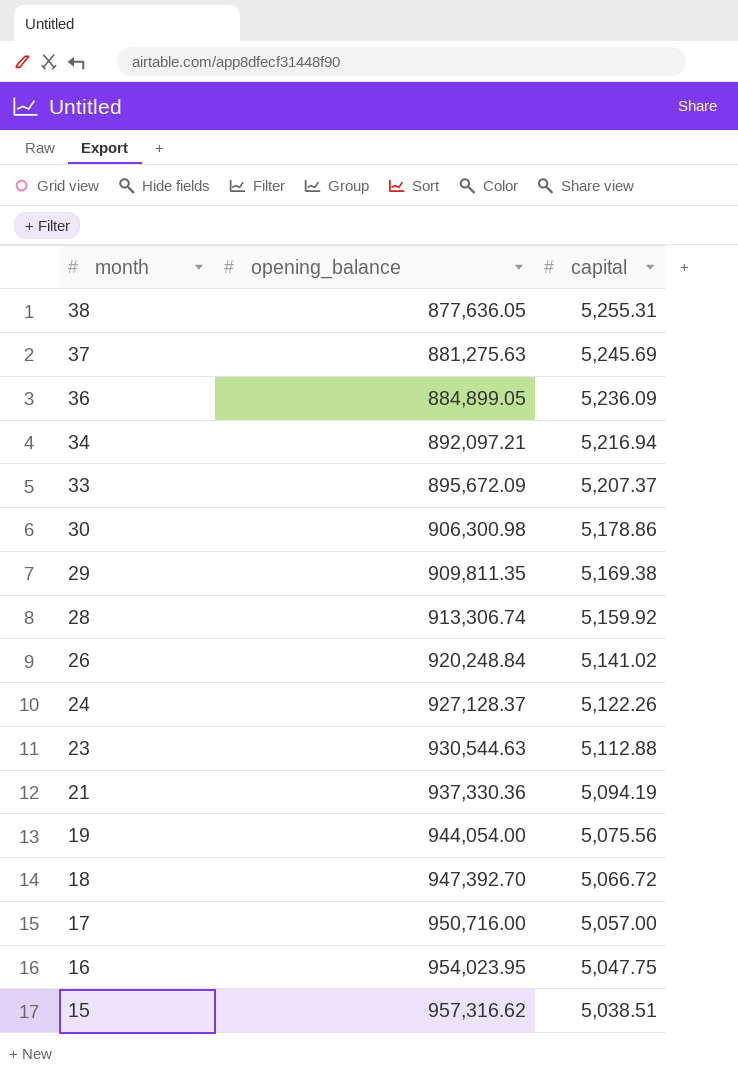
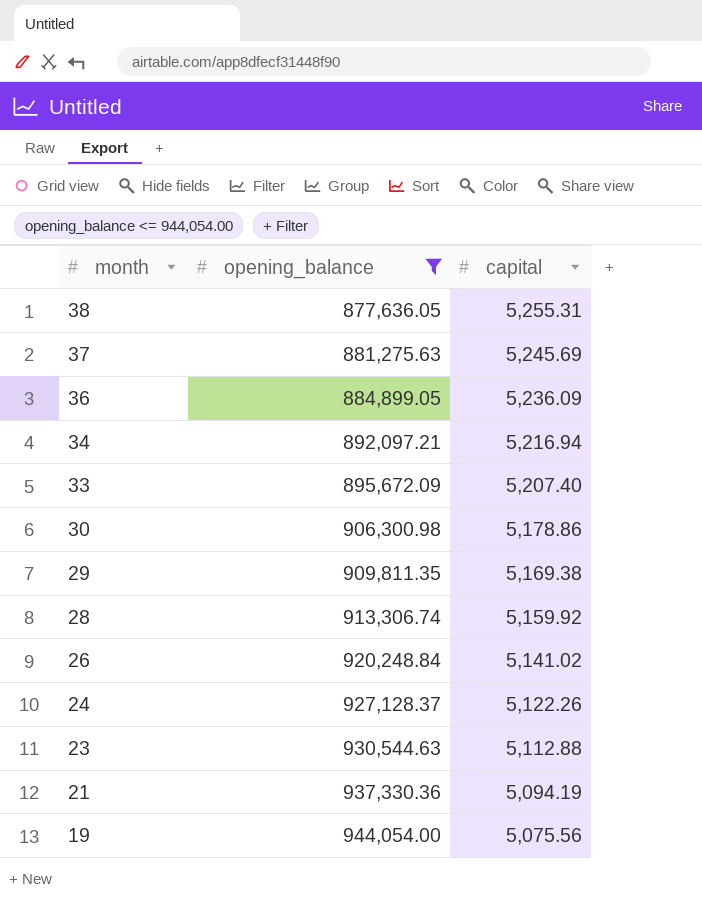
filter: none -> opening_balance <= 944,054.00
33 | capital: 5,207.37 -> 5,207.40

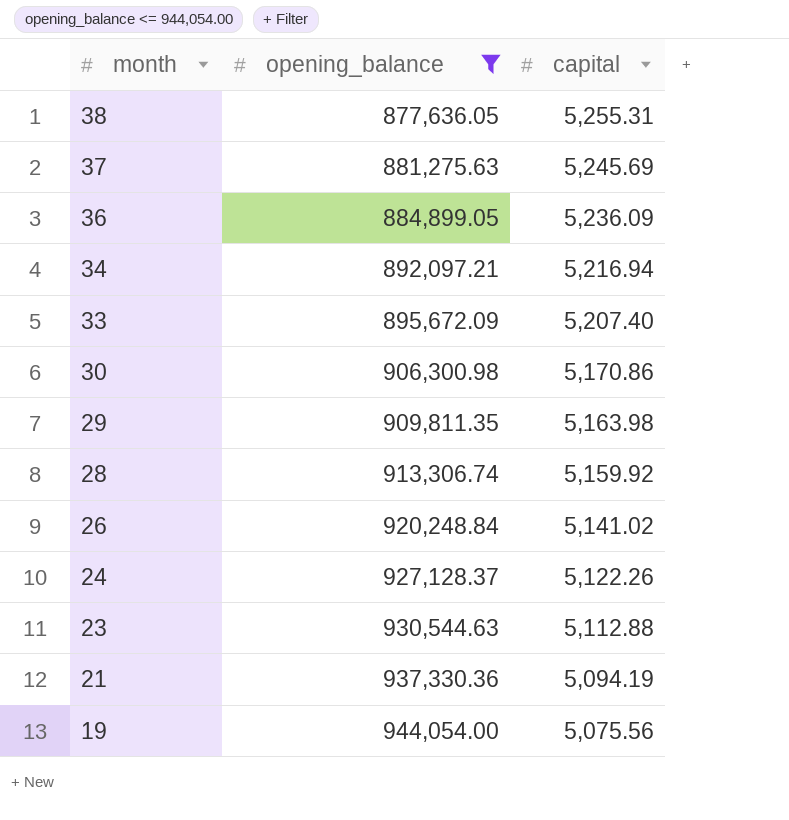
30 | capital: 5,178.86 -> 5,170.86
29 | capital: 5,169.38 -> 5,163.98

